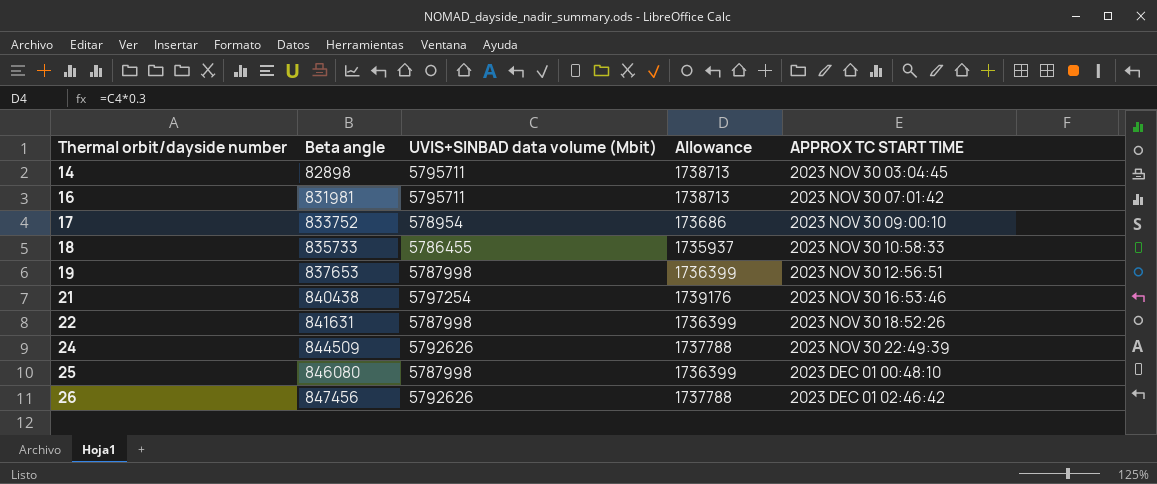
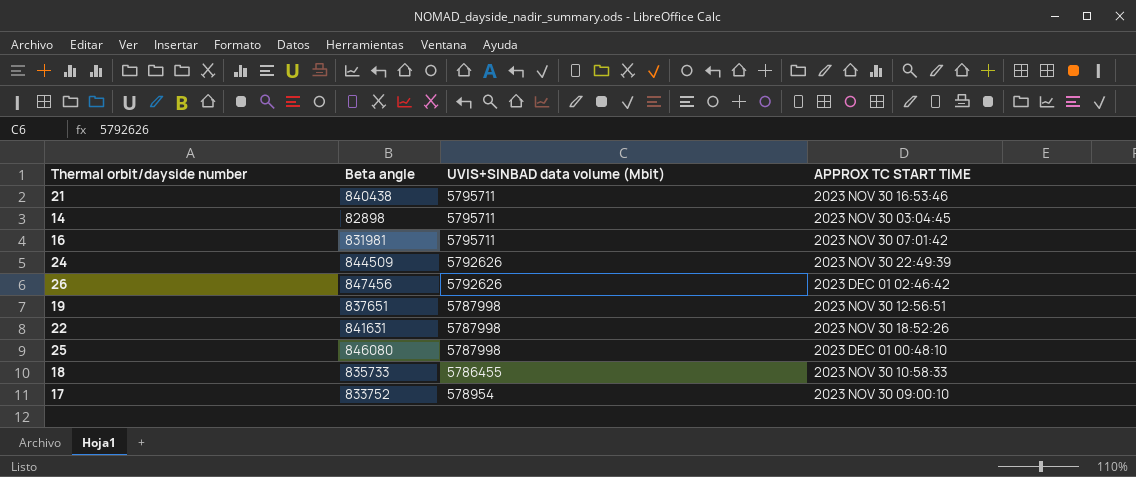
row order: Thermal orbit/dayside number ascending -> UVIS+SINBAD data volume (Mbit) descending
column Allowance | formula: [UVIS+SINBAD data volume (Mbit)] * 0.3 -> none
21 | UVIS+SINBAD data volume (Mbit): 5797254 -> 5795711
19 | Beta angle: 837653 -> 837651

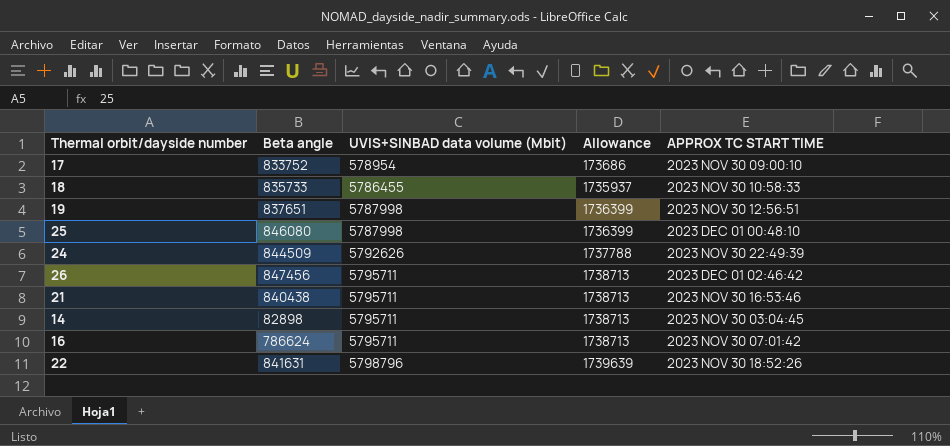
row order: UVIS+SINBAD data volume (Mbit) descending -> UVIS+SINBAD data volume (Mbit) ascending
column Allowance | formula: none -> [UVIS+SINBAD data volume (Mbit)] * 0.3
26 | UVIS+SINBAD data volume (Mbit): 5792626 -> 5795711
16 | Beta angle: 831981 -> 786624
22 | UVIS+SINBAD data volume (Mbit): 5787998 -> 5798796

